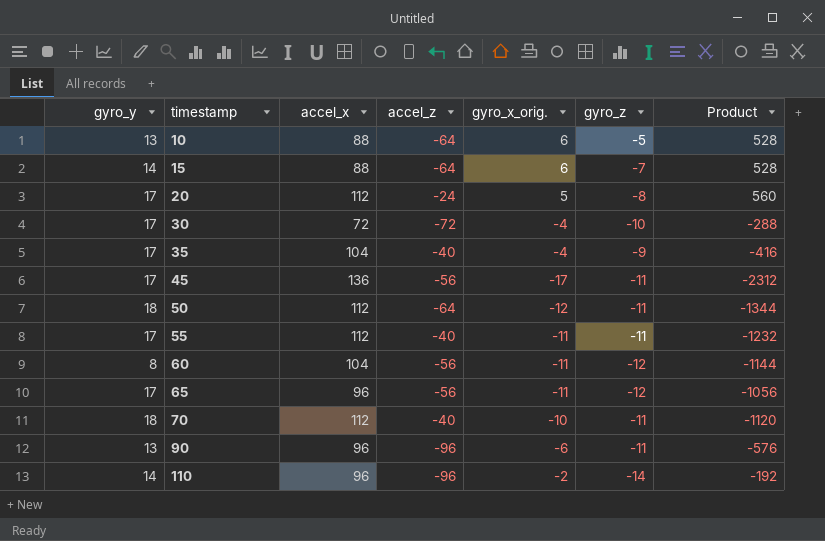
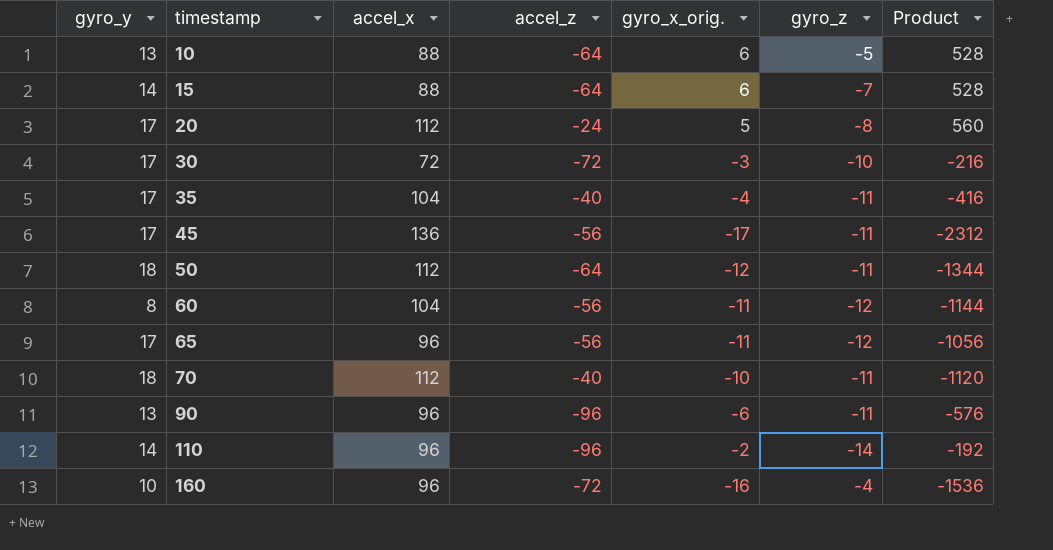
row 55: 17 | 112 | -40 | -11 | -11 | -1232 -> none
30 | gyro_x_orig.: -4 -> -3
30 | Product: -288 -> -216
35 | gyro_z: -9 -> -11
row 160: none -> 10 | 96 | -72 | -16 | -4 | -1536

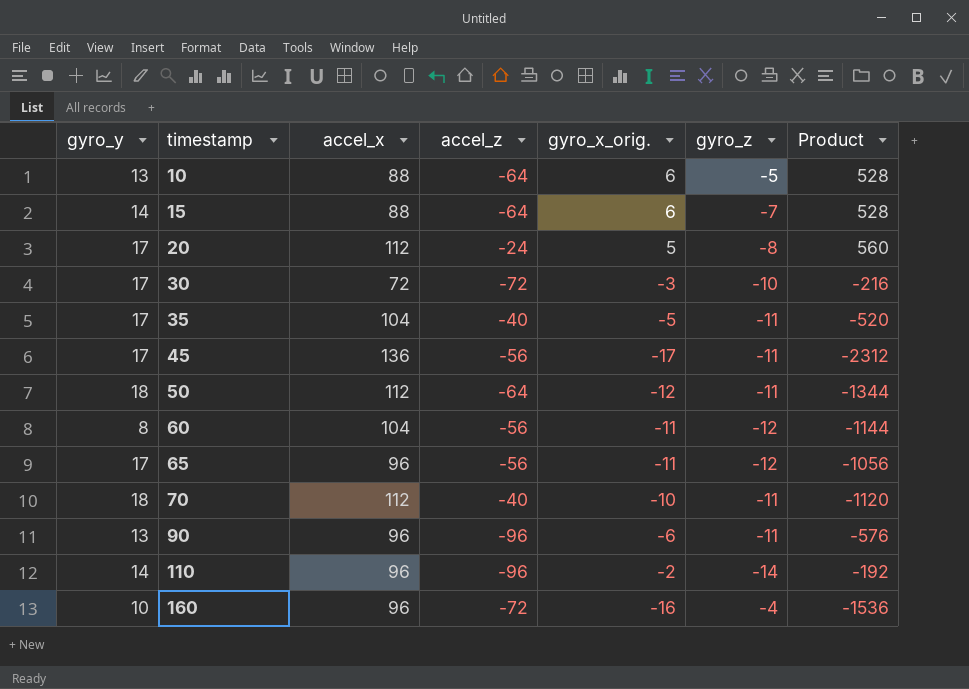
35 | gyro_x_orig.: -4 -> -5
35 | Product: -416 -> -520

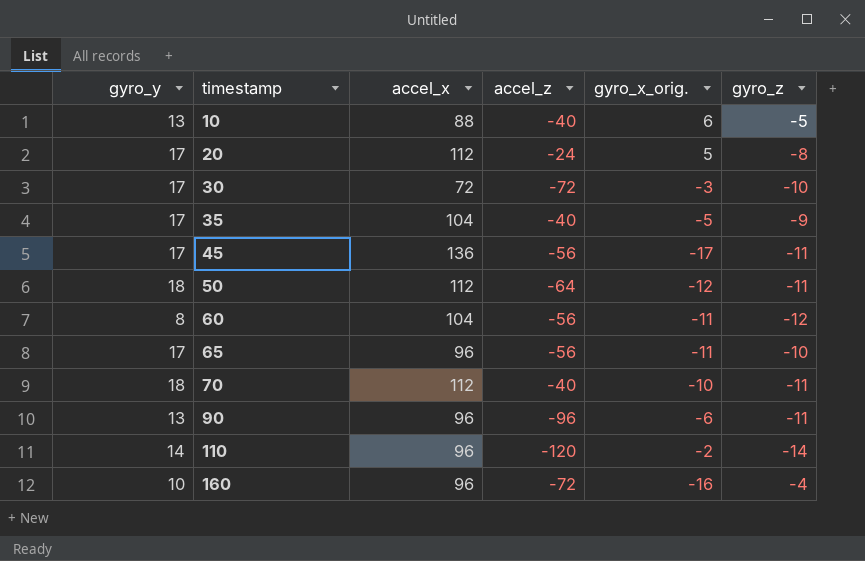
column Product | formula: [accel_x] * [gyro_x_orig.] -> none
row 15: 14 | 88 | -64 | 6 | -7 | 528 -> none
10 | accel_z: -64 -> -40
35 | gyro_z: -11 -> -9
65 | gyro_z: -12 -> -10
110 | accel_z: -96 -> -120

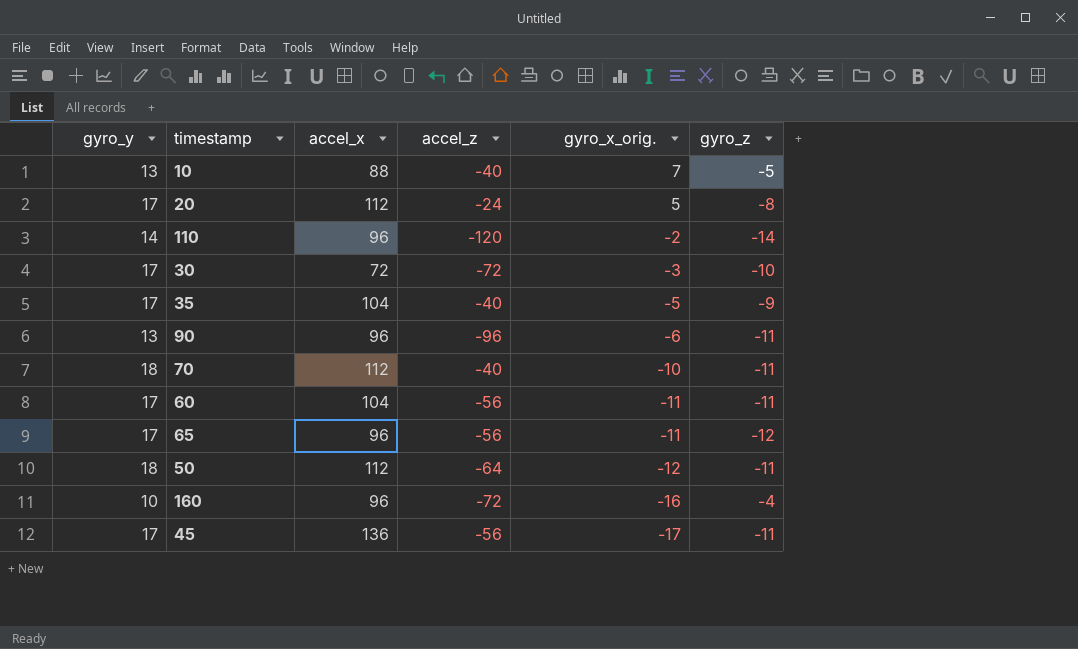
row order: timestamp ascending -> gyro_x_orig. descending
10 | gyro_x_orig.: 6 -> 7
60 | gyro_y: 8 -> 17
60 | gyro_z: -12 -> -11
65 | gyro_z: -10 -> -12

